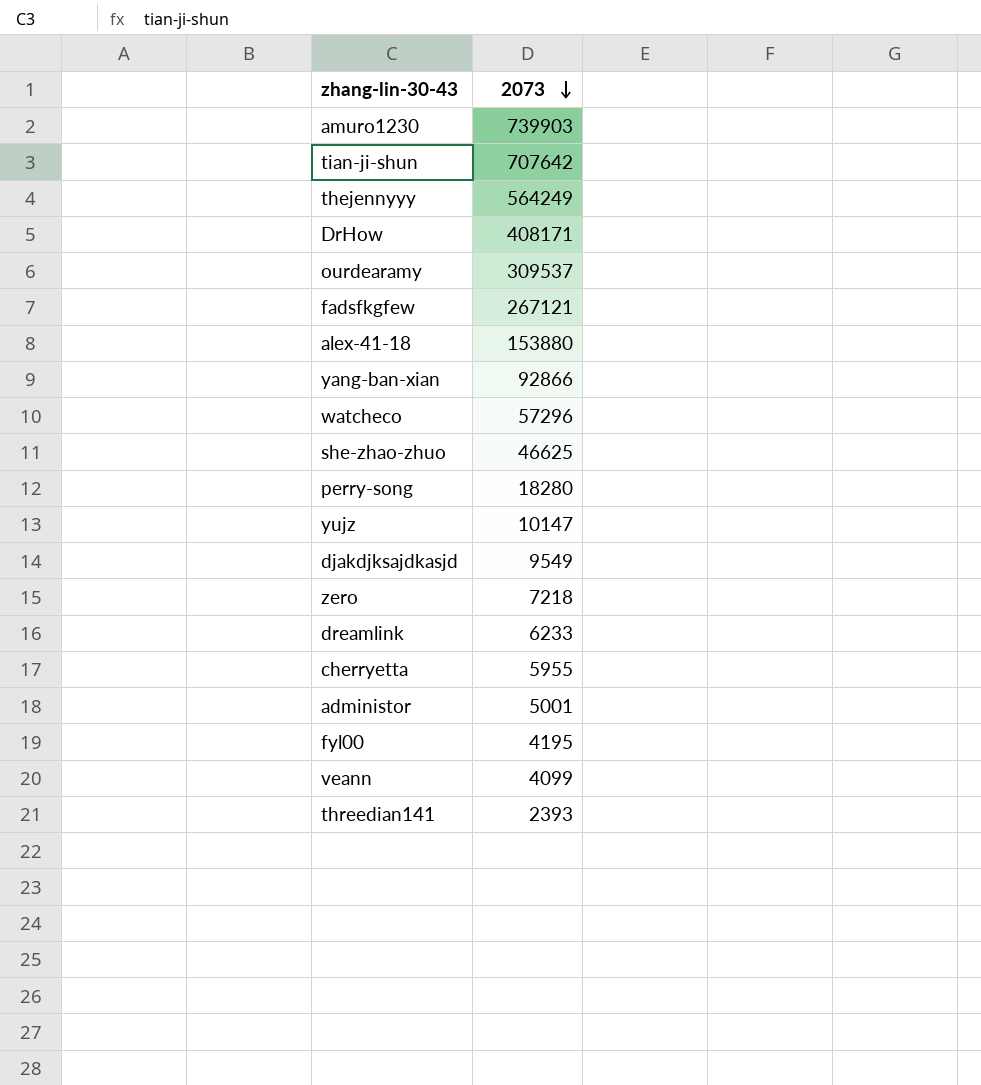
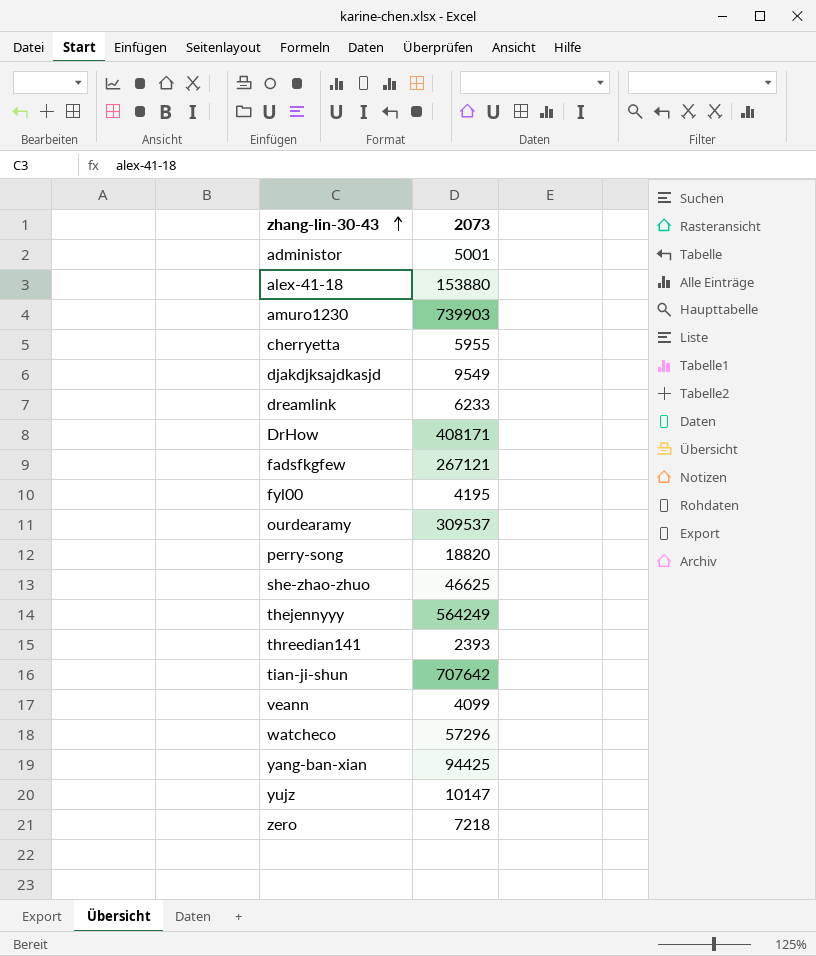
row order: 2073 descending -> zhang-lin-30-43 ascending
perry-song | 2073: 18280 -> 18820
yang-ban-xian | 2073: 92866 -> 94425

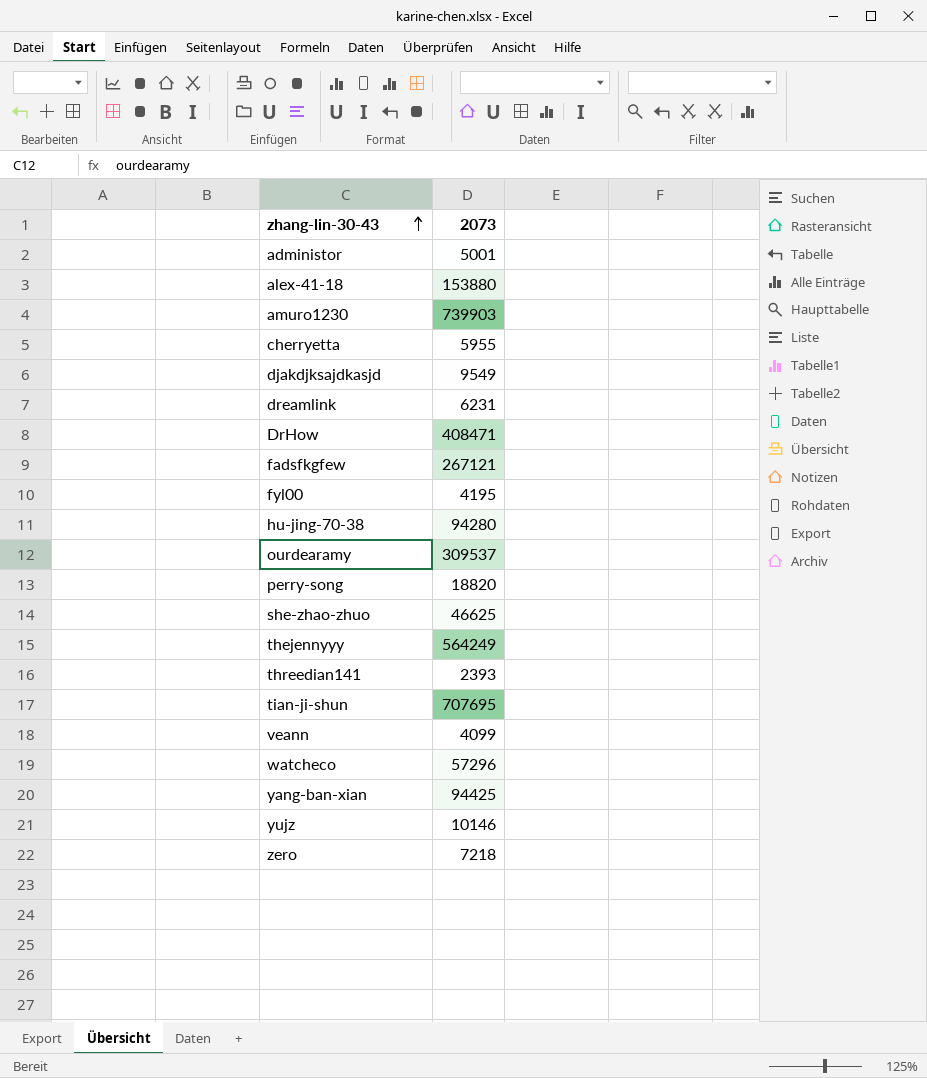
dreamlink | 2073: 6233 -> 6231
DrHow | 2073: 408171 -> 408471
row hu-jing-70-38: none -> 94280
tian-ji-shun | 2073: 707642 -> 707695
yujz | 2073: 10147 -> 10146

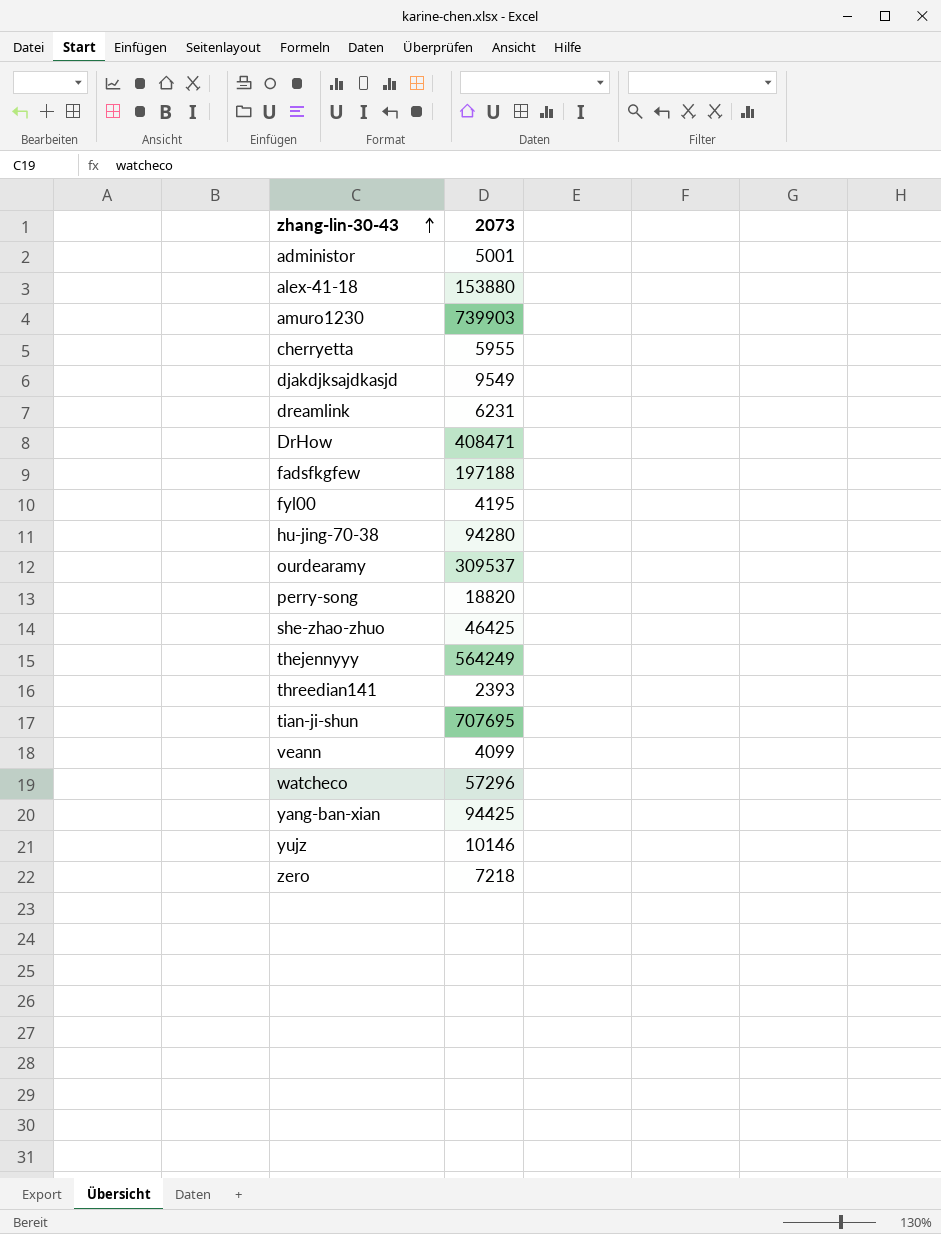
fadsfkgfew | 2073: 267121 -> 197188
she-zhao-zhuo | 2073: 46625 -> 46425

